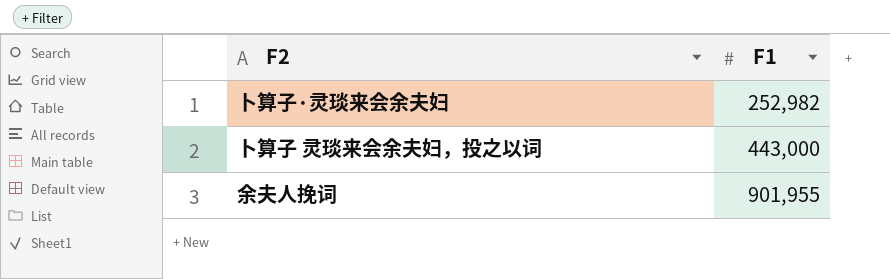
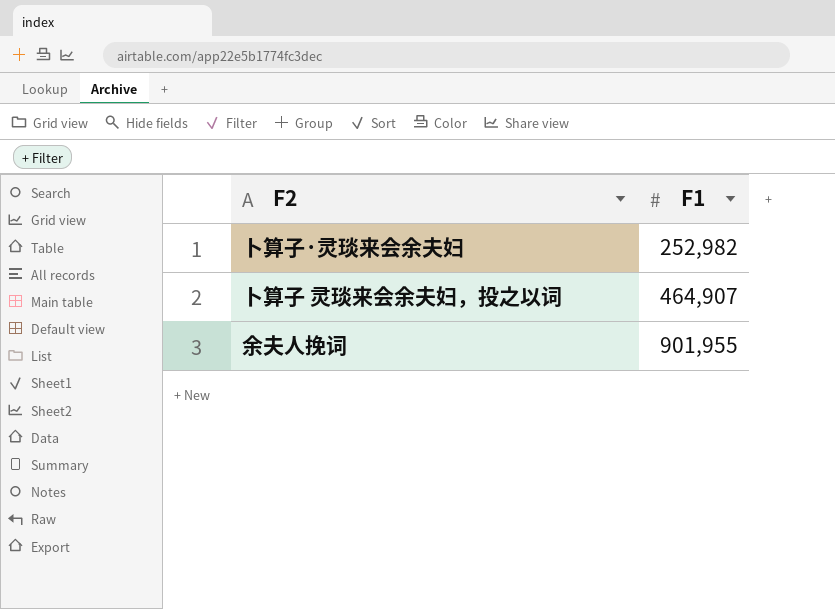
卜算子 灵琰来会余夫妇，投之以词 | F1: 443,000 -> 464,907

